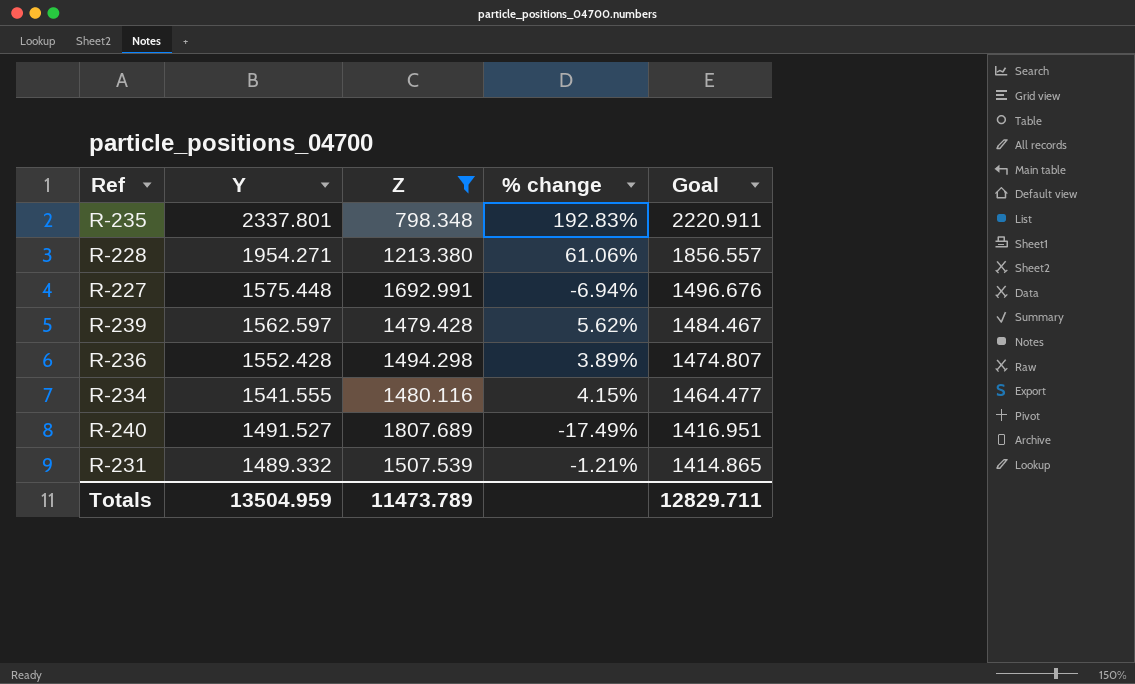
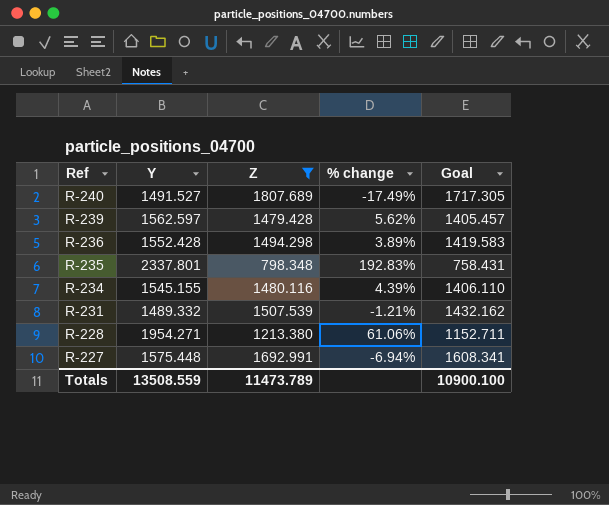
row order: Y descending -> Ref descending
column Goal | formula: [Y] * 0.95 -> [Z] * 0.95
R-234 | Y: 1541.555 -> 1545.155
R-234 | % change: 4.15% -> 4.39%
Totals | Y: 13504.959 -> 13508.559
Totals | Goal: 12829.711 -> 10900.100

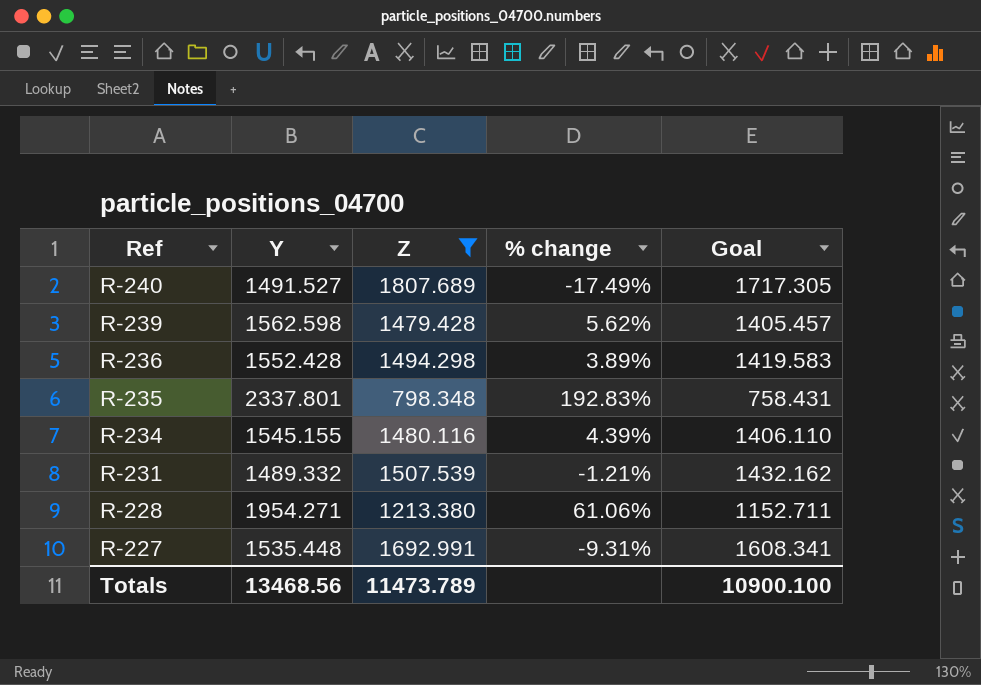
R-239 | Y: 1562.597 -> 1562.598
R-227 | Y: 1575.448 -> 1535.448
R-227 | % change: -6.94% -> -9.31%
Totals | Y: 13508.559 -> 13468.56

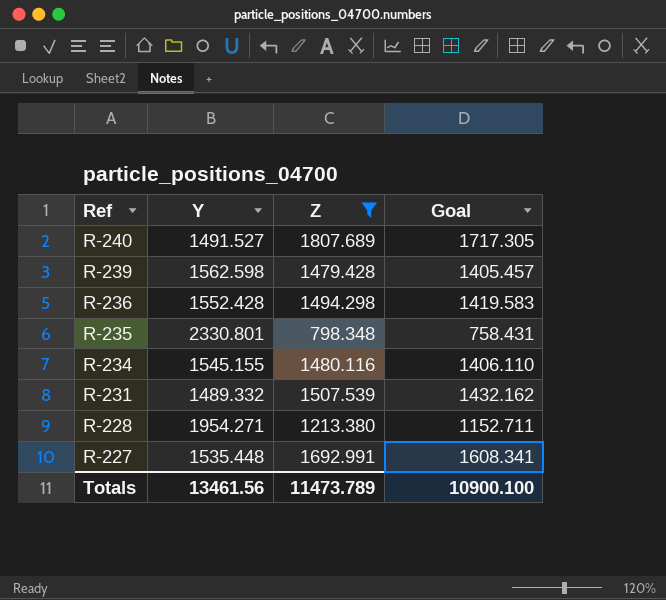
column % change | formula: ([Y] - [Z]) / [Z] -> none
R-235 | Y: 2337.801 -> 2330.801
Totals | Y: 13468.56 -> 13461.56

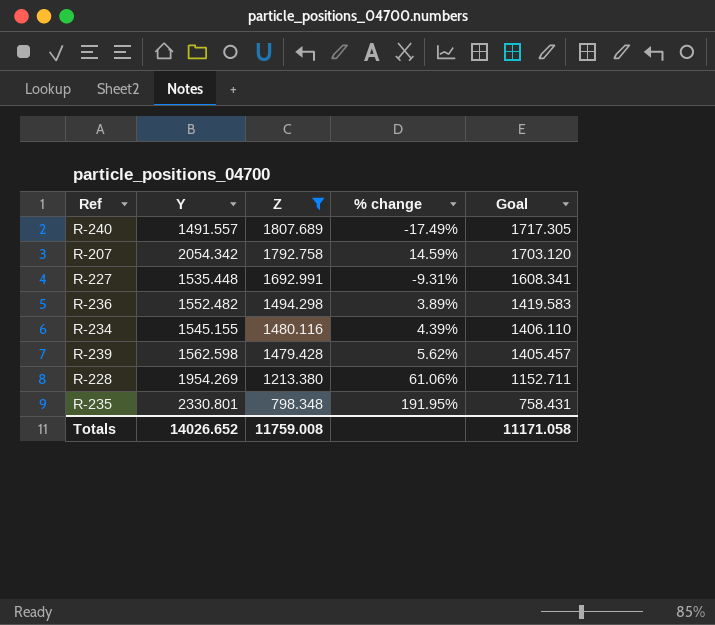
row order: Ref descending -> Z descending
column % change | formula: none -> ([Y] - [Z]) / [Z]
row R-231: 1489.332 | 1507.539 | 1432.162 -> none
R-240 | Y: 1491.527 -> 1491.557
row R-207: none -> 2054.342 | 1792.758 | 14.59% | 1703.120
R-236 | Y: 1552.428 -> 1552.482
R-228 | Y: 1954.271 -> 1954.269
Totals | Y: 13461.56 -> 14026.652
Totals | Z: 11473.789 -> 11759.008
Totals | Goal: 10900.100 -> 11171.058

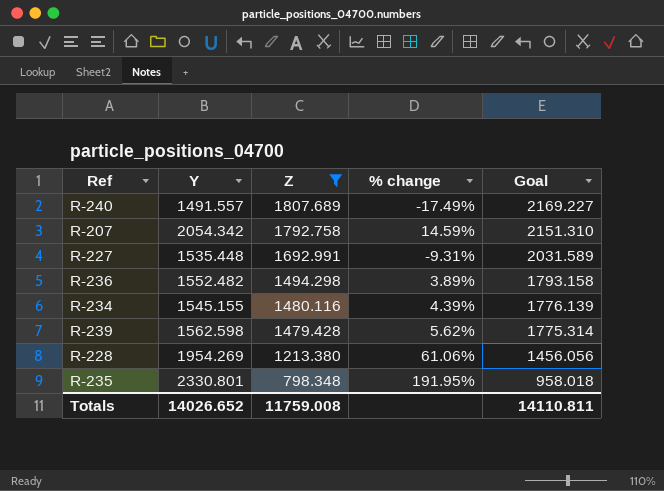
column Goal | formula: [Z] * 0.95 -> [Z] * 1.2
Totals | Goal: 11171.058 -> 14110.811

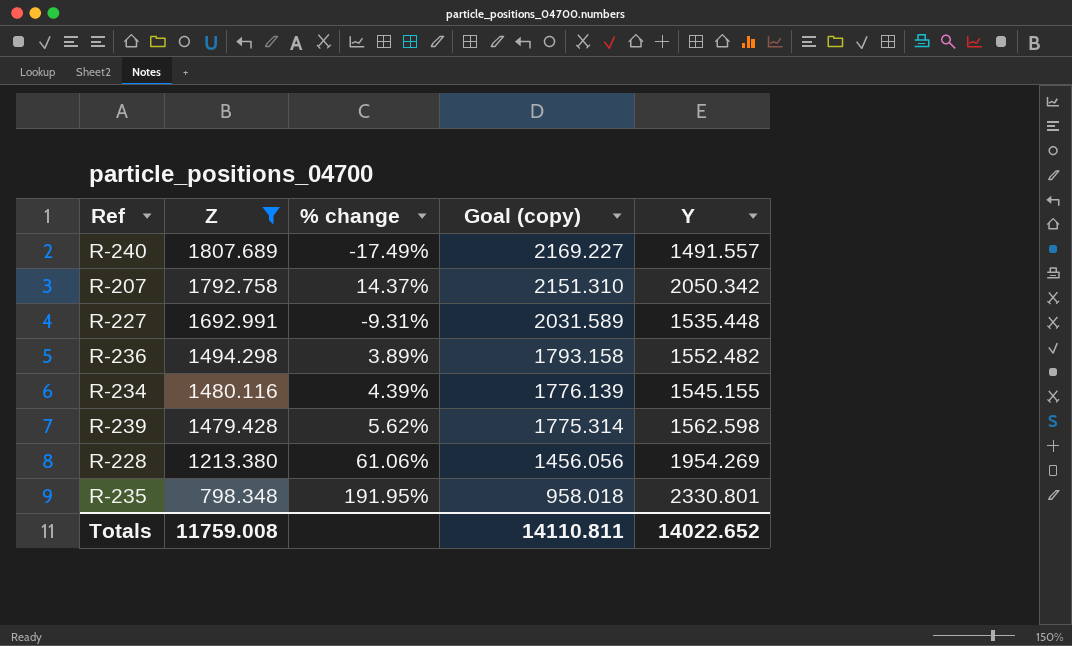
column name: Goal -> Goal (copy)
column Y | position: 2 -> 5
R-207 | % change: 14.59% -> 14.37%
R-207 | Y: 2054.342 -> 2050.342
Totals | Y: 14026.652 -> 14022.652

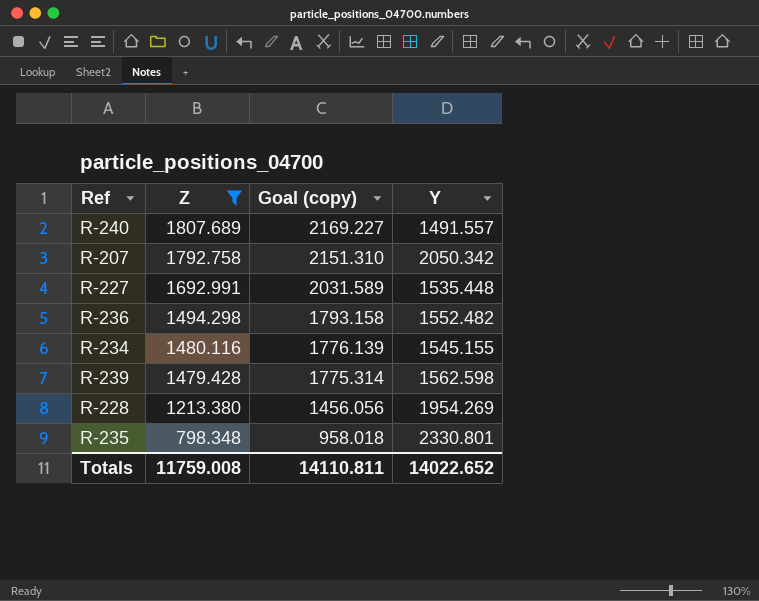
column % change | formula: ([Y] - [Z]) / [Z] -> none

